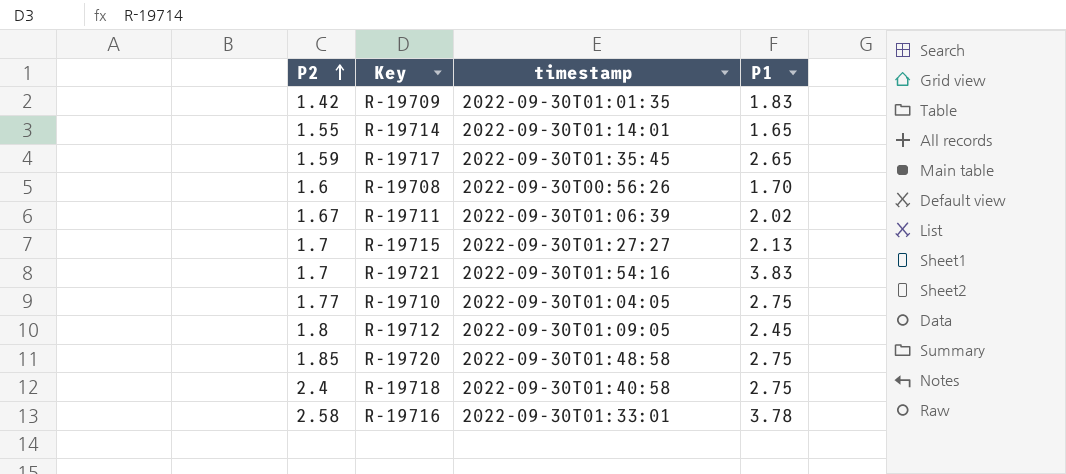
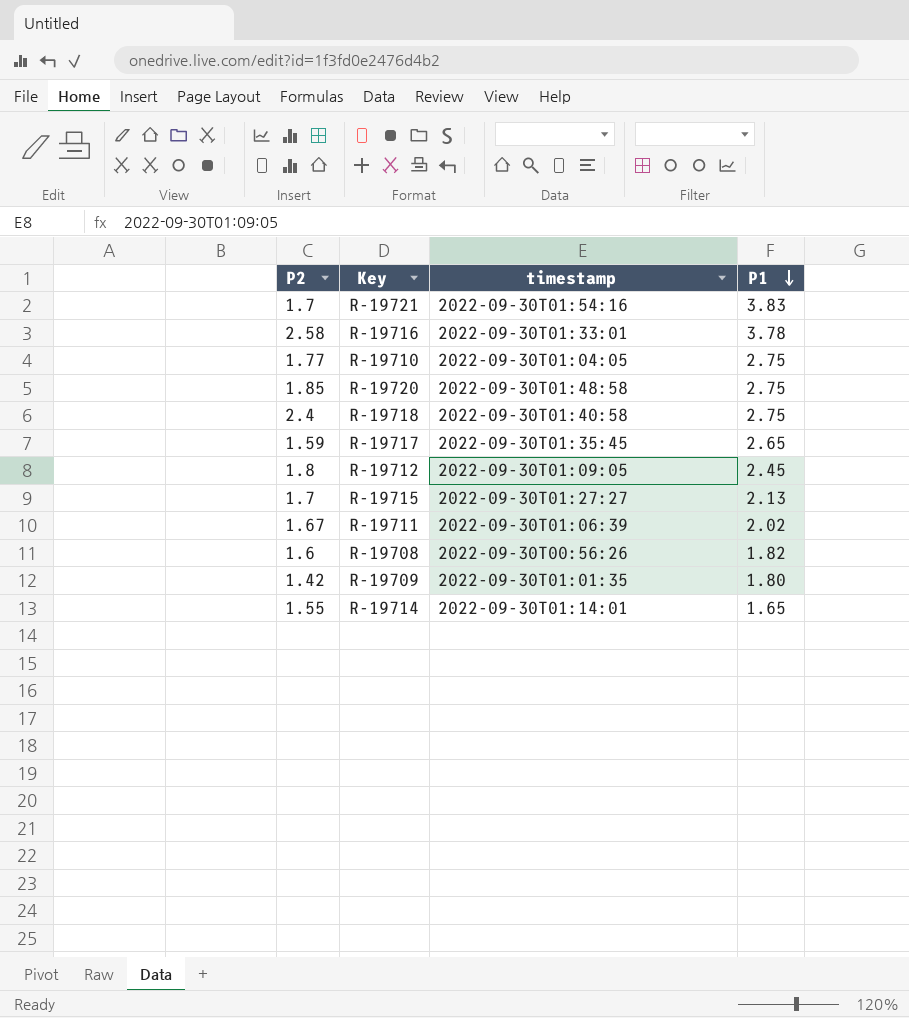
row order: P2 ascending -> P1 descending
R-19708 | P1: 1.70 -> 1.82
R-19709 | P1: 1.83 -> 1.80

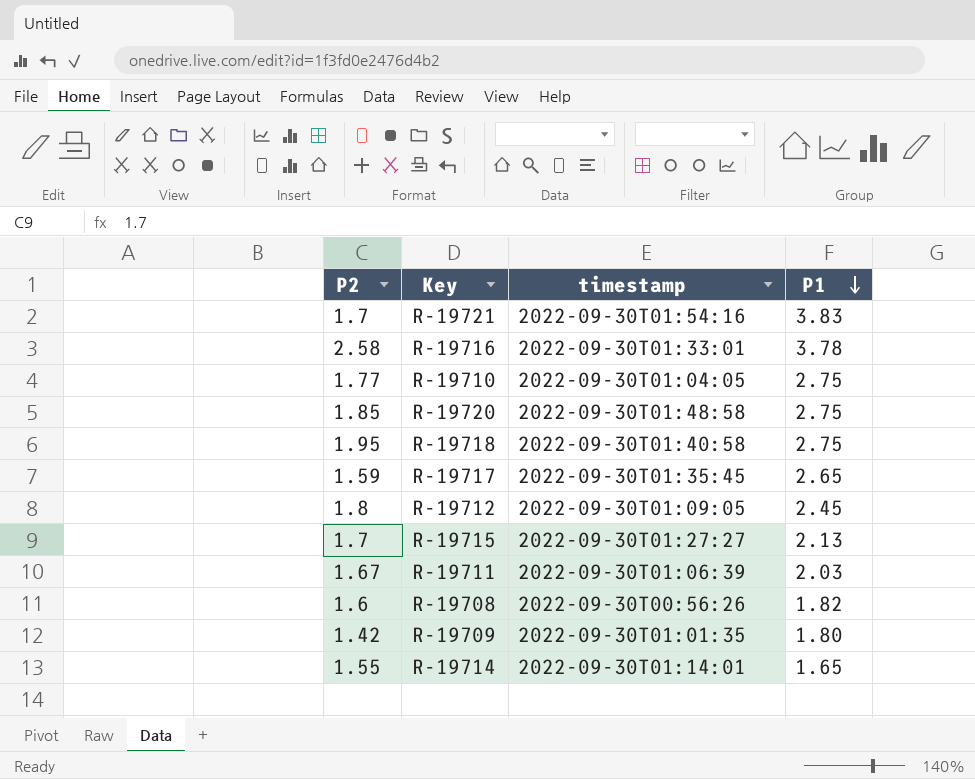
R-19718 | P2: 2.4 -> 1.95
R-19711 | P1: 2.02 -> 2.03

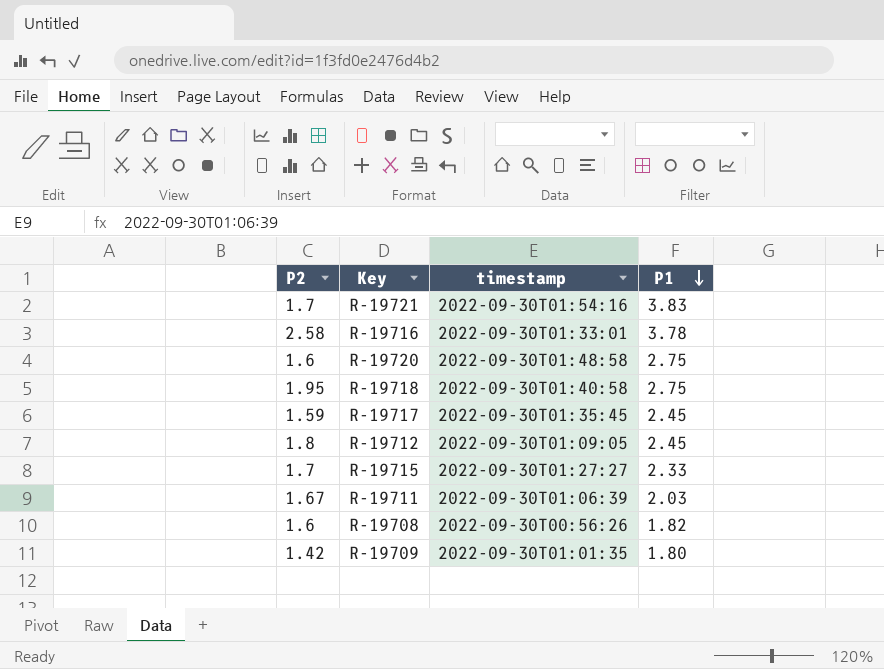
row R-19710: 1.77 | 2022-09-30T01:04:05 | 2.75 -> none
row R-19714: 1.55 | 2022-09-30T01:14:01 | 1.65 -> none
R-19720 | P2: 1.85 -> 1.6
R-19717 | P1: 2.65 -> 2.45
R-19715 | P1: 2.13 -> 2.33

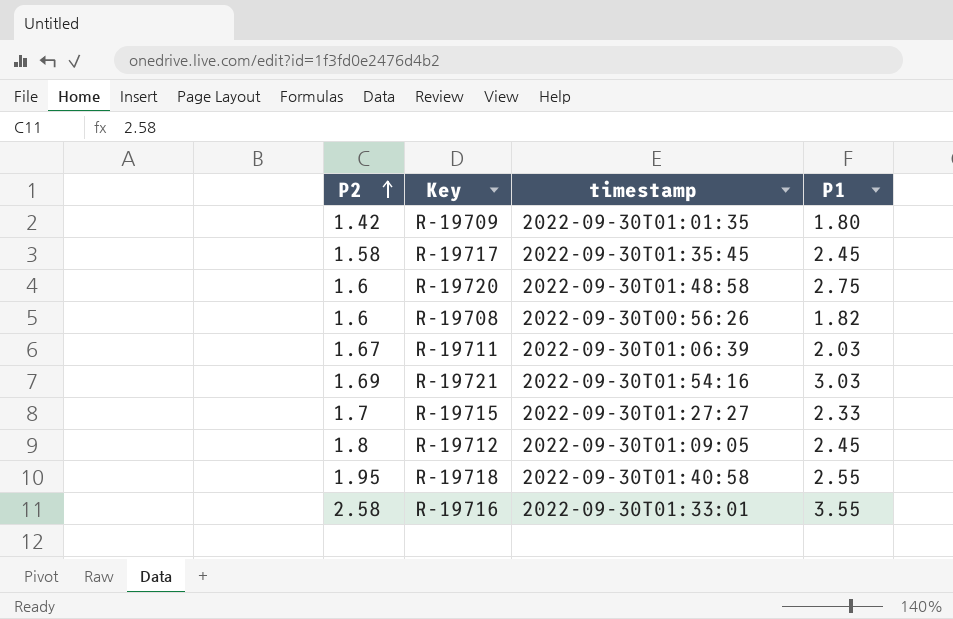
row order: P1 descending -> P2 ascending
R-19717 | P2: 1.59 -> 1.58
R-19721 | P2: 1.7 -> 1.69
R-19721 | P1: 3.83 -> 3.03
R-19718 | P1: 2.75 -> 2.55
R-19716 | P1: 3.78 -> 3.55

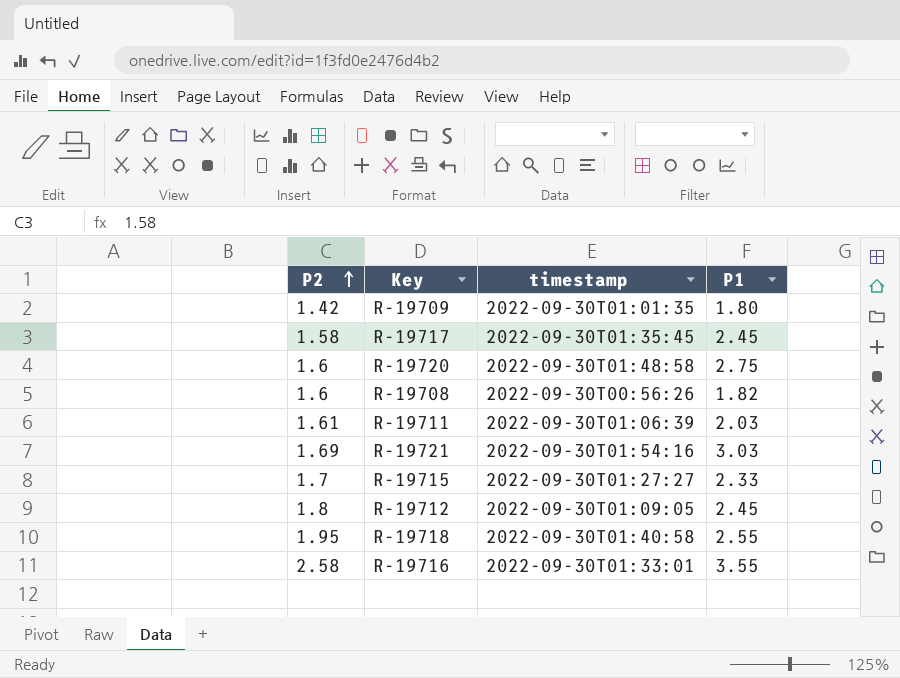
R-19711 | P2: 1.67 -> 1.61

